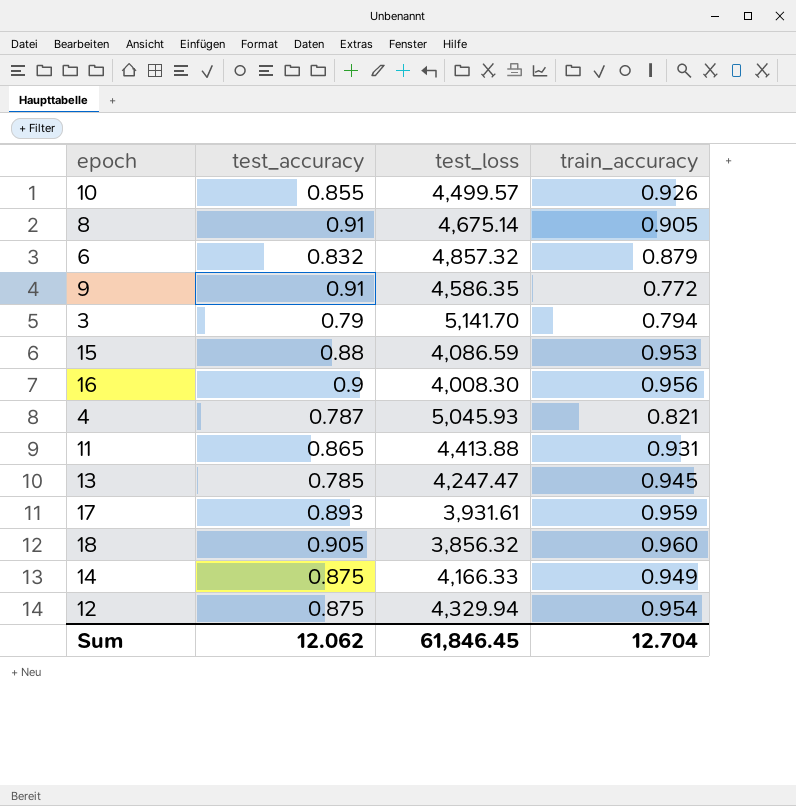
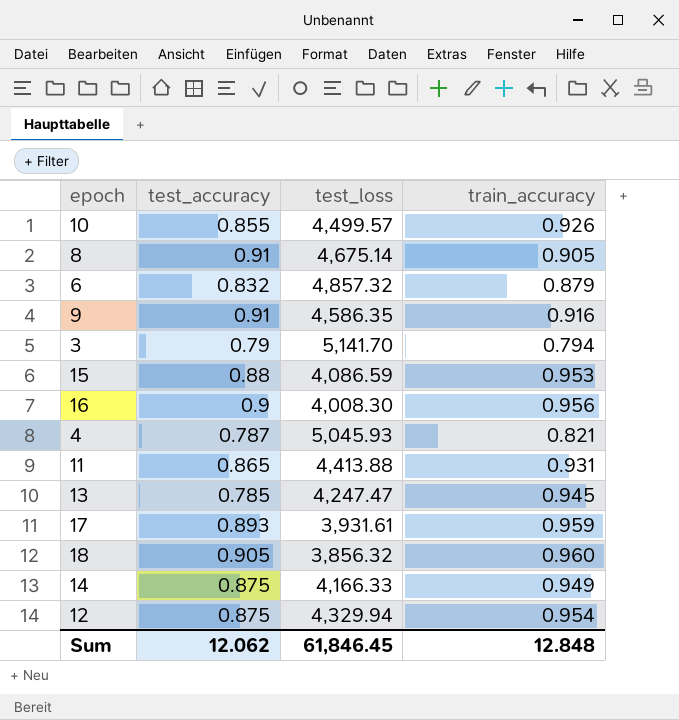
9 | train_accuracy: 0.772 -> 0.916
Sum | train_accuracy: 12.704 -> 12.848

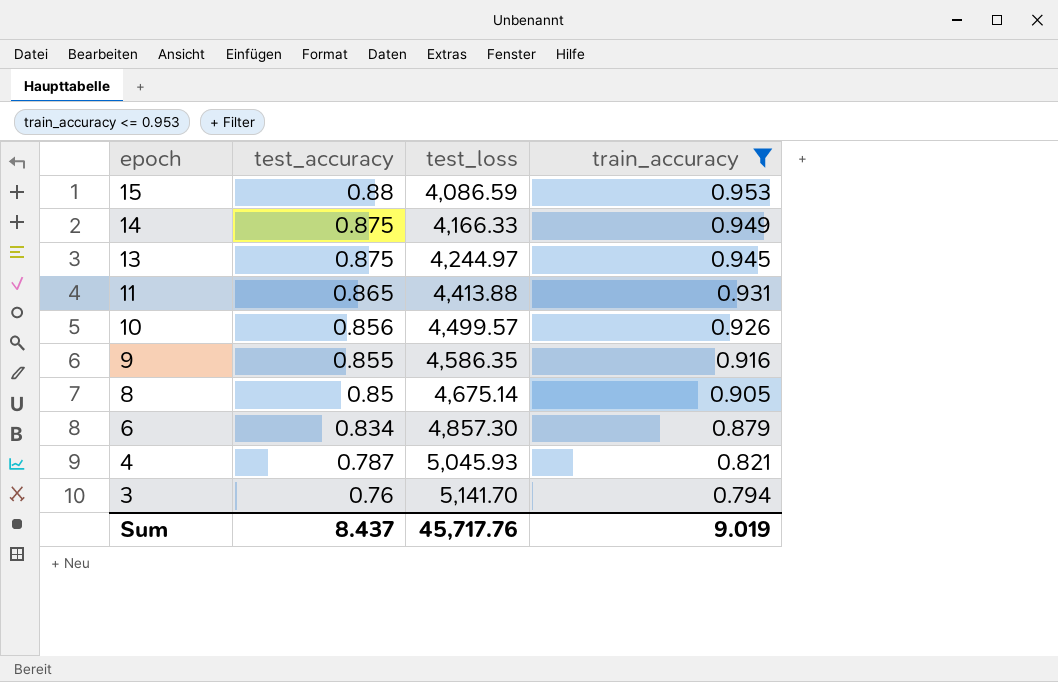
filter: none -> train_accuracy <= 0.953
row order: none -> epoch descending
13 | test_accuracy: 0.785 -> 0.875
13 | test_loss: 4,247.47 -> 4,244.97
10 | test_accuracy: 0.855 -> 0.856
9 | test_accuracy: 0.91 -> 0.855
8 | test_accuracy: 0.91 -> 0.85
6 | test_accuracy: 0.832 -> 0.834
6 | test_loss: 4,857.32 -> 4,857.30
3 | test_accuracy: 0.79 -> 0.76
Sum | test_accuracy: 12.062 -> 8.437
Sum | test_loss: 61,846.45 -> 45,717.76
Sum | train_accuracy: 12.848 -> 9.019

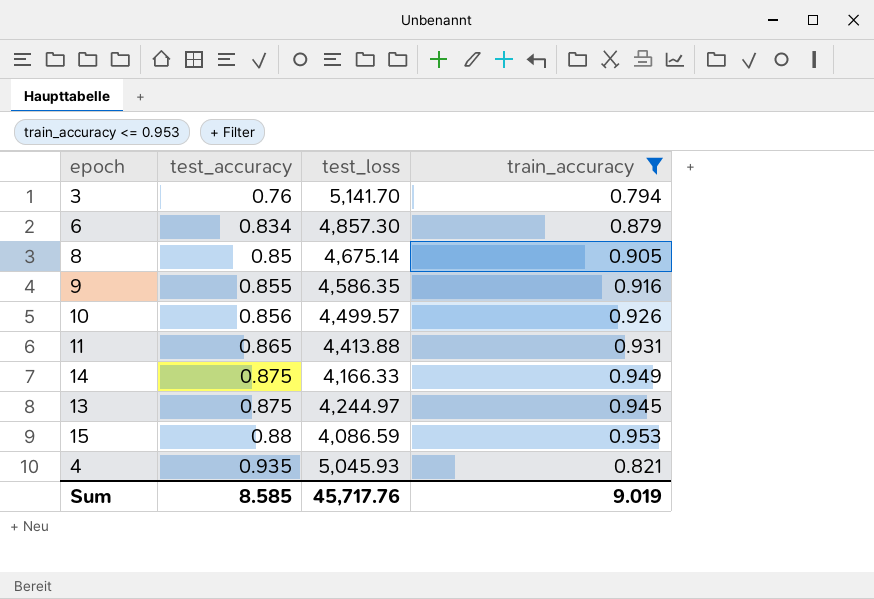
row order: epoch descending -> test_accuracy ascending
4 | test_accuracy: 0.787 -> 0.935
Sum | test_accuracy: 8.437 -> 8.585

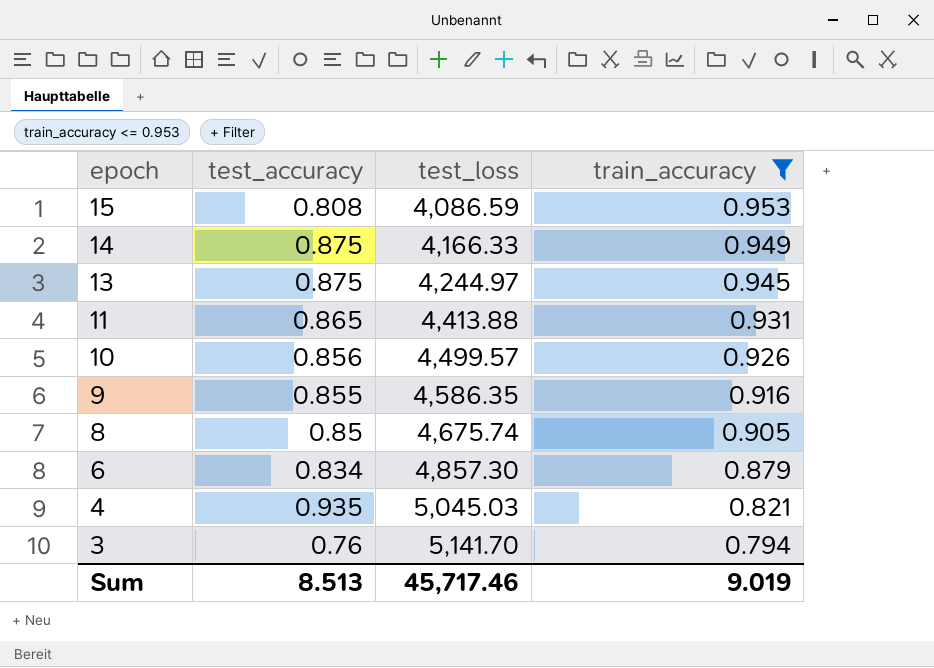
row order: test_accuracy ascending -> epoch descending
15 | test_accuracy: 0.88 -> 0.808
8 | test_loss: 4,675.14 -> 4,675.74
4 | test_loss: 5,045.93 -> 5,045.03
Sum | test_accuracy: 8.585 -> 8.513
Sum | test_loss: 45,717.76 -> 45,717.46

